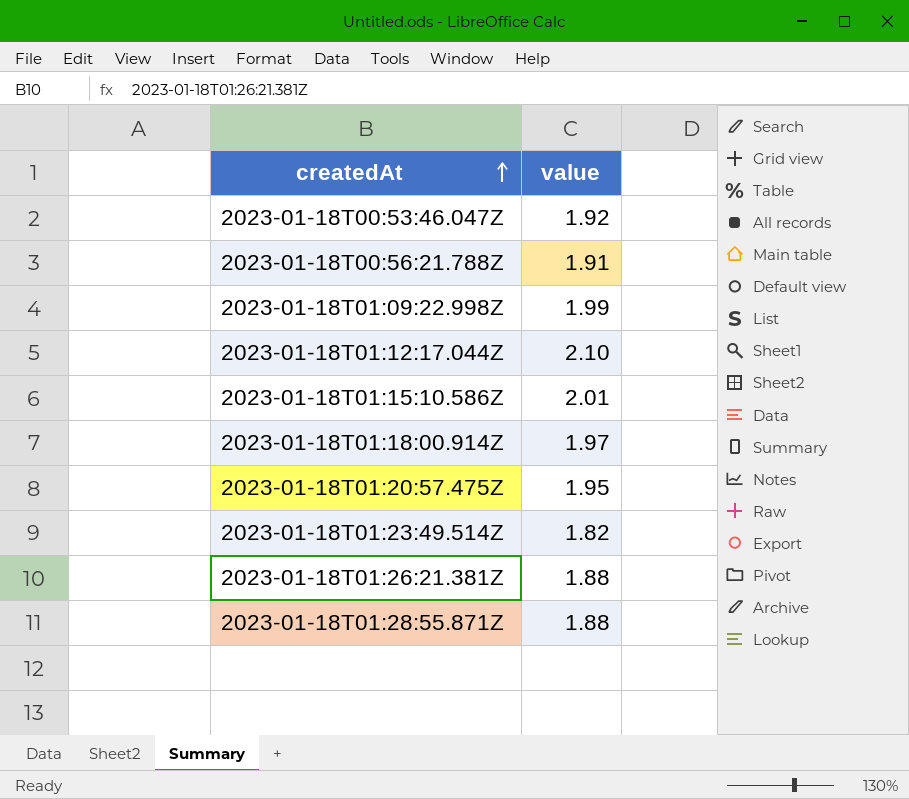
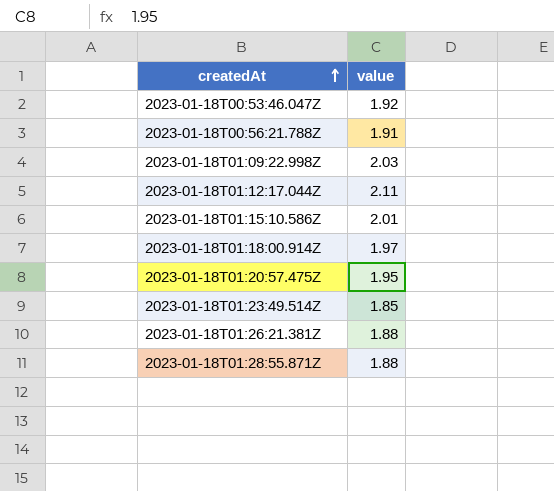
2023-01-18T01:09:22.998Z | value: 1.99 -> 2.03
2023-01-18T01:12:17.044Z | value: 2.10 -> 2.11
2023-01-18T01:23:49.514Z | value: 1.82 -> 1.85

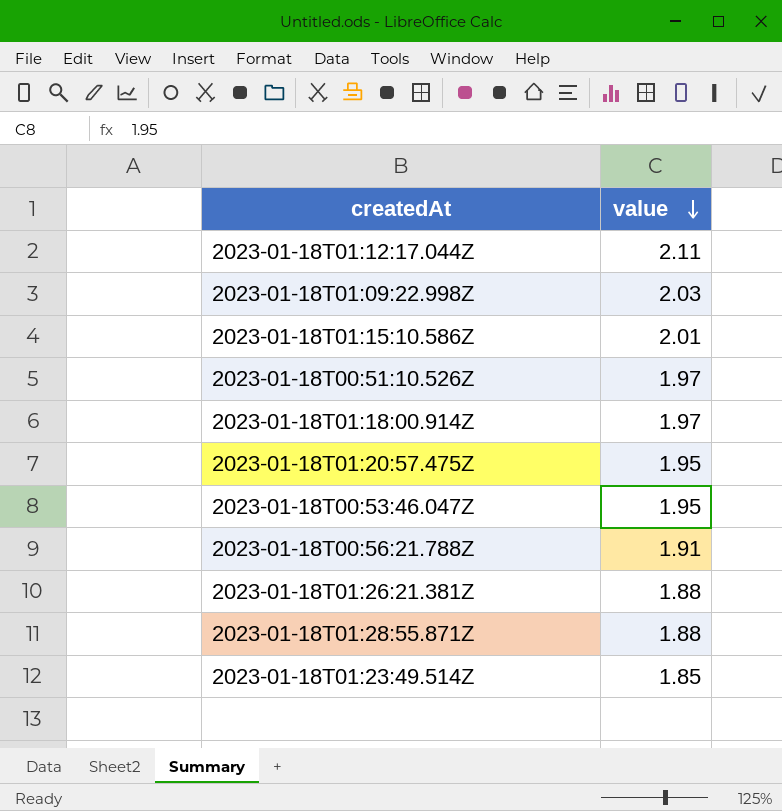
row order: createdAt ascending -> value descending
row 2023-01-18T00:51:10.526Z: none -> 1.97
2023-01-18T00:53:46.047Z | value: 1.92 -> 1.95

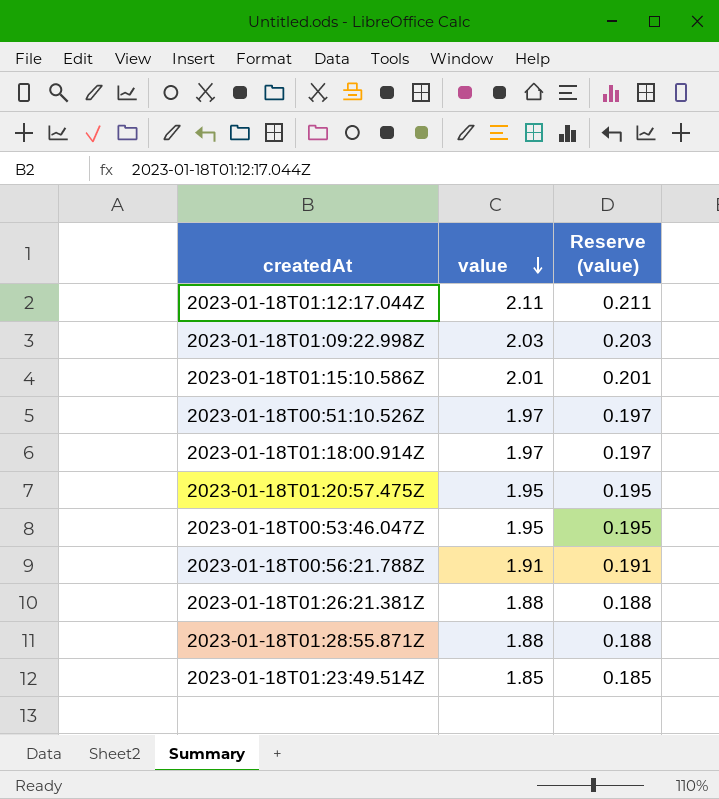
column Reserve (value) | formula: none -> [value] * 0.1

